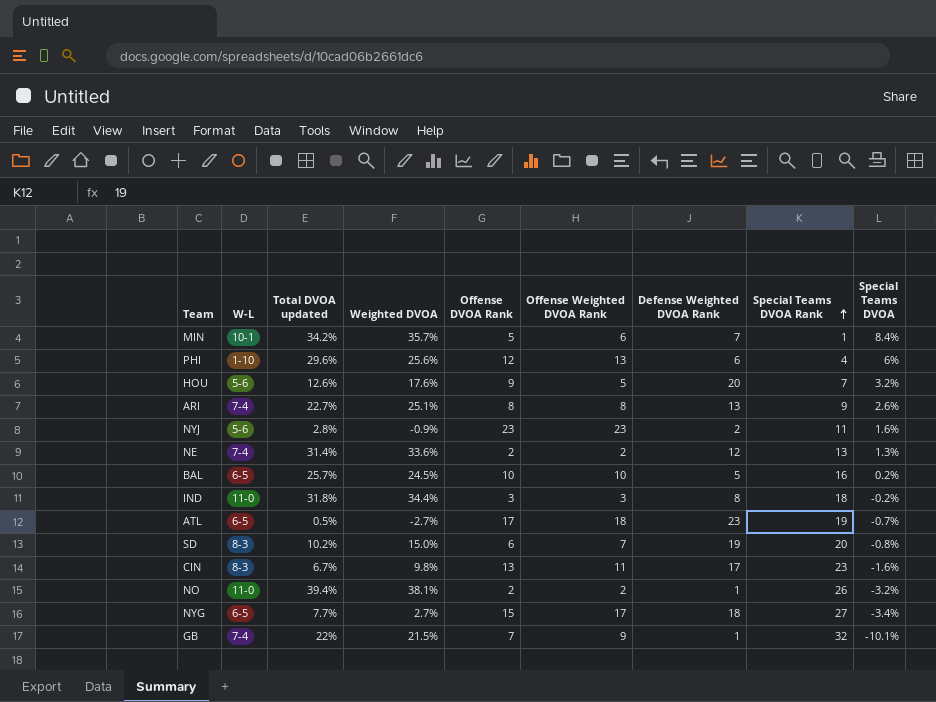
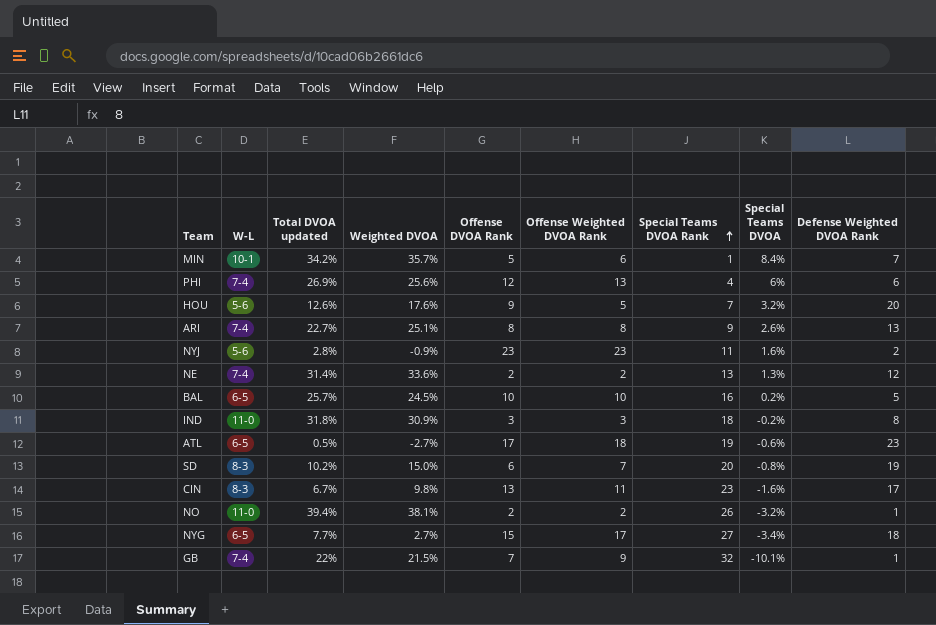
column Defense Weighted DVOA Rank | position: 7 -> 9
PHI | W-L: 1-10 -> 7-4
PHI | Total DVOA updated: 29.6% -> 26.9%
IND | Weighted DVOA: 34.4% -> 30.9%
ATL | Special Teams DVOA: -0.7% -> -0.6%

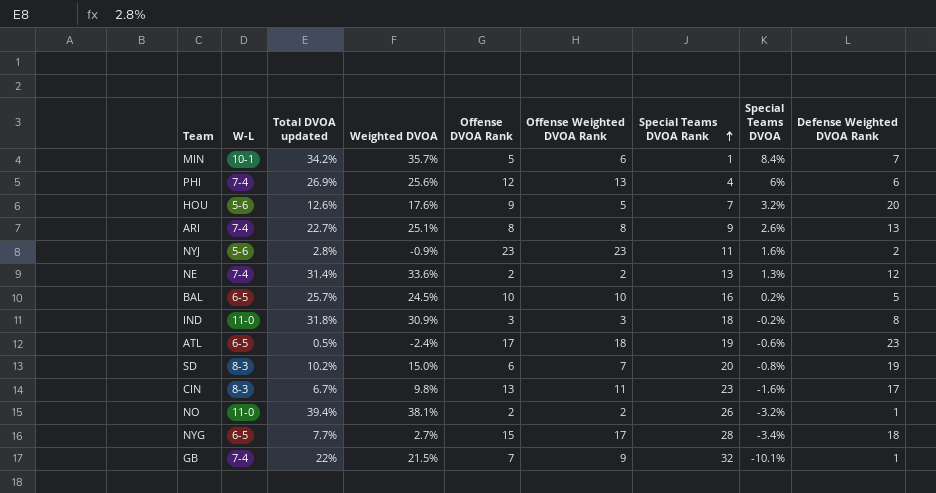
ATL | Weighted DVOA: -2.7% -> -2.4%
NYG | Special Teams DVOA Rank: 27 -> 28

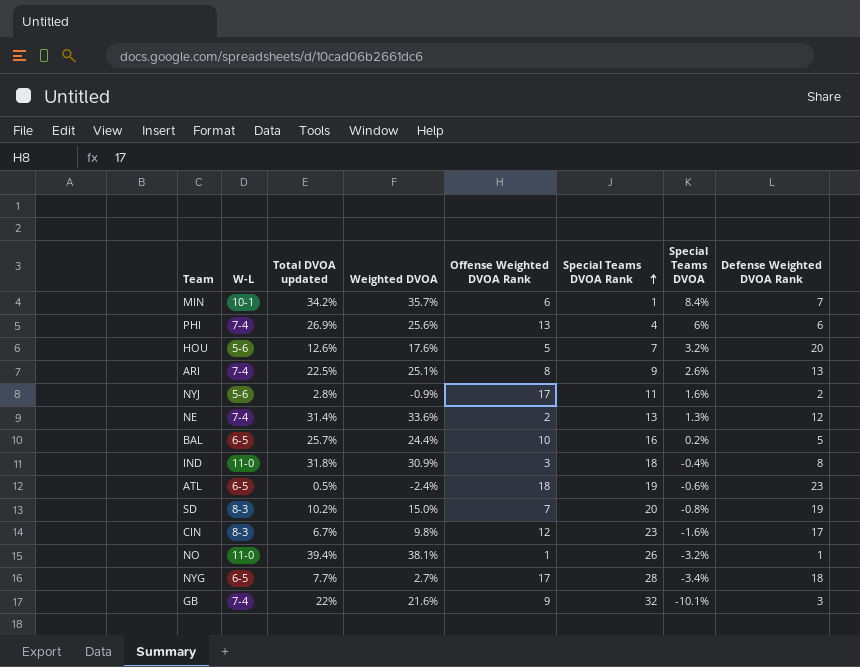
column Offense DVOA Rank | position: 5 -> none
ARI | Total DVOA updated: 22.7% -> 22.5%
NYJ | Offense Weighted DVOA Rank: 23 -> 17
BAL | Weighted DVOA: 24.5% -> 24.4%
IND | Special Teams DVOA: -0.2% -> -0.4%
CIN | Offense Weighted DVOA Rank: 11 -> 12
NO | Offense Weighted DVOA Rank: 2 -> 1
GB | Weighted DVOA: 21.5% -> 21.6%
GB | Defense Weighted DVOA Rank: 1 -> 3

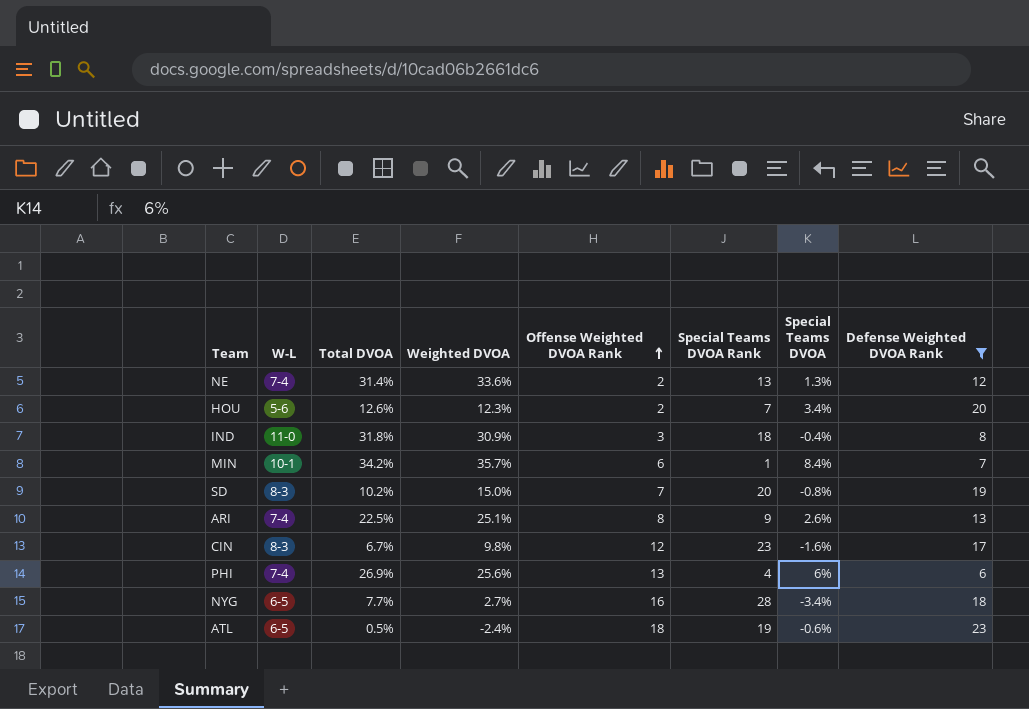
filter: none -> Defense Weighted DVOA Rank >= 6
row order: Special Teams DVOA Rank ascending -> Offense Weighted DVOA Rank ascending
column name: Total DVOA updated -> Total DVOA
HOU | Weighted DVOA: 17.6% -> 12.3%
HOU | Offense Weighted DVOA Rank: 5 -> 2
HOU | Special Teams DVOA: 3.2% -> 3.4%
NYG | Offense Weighted DVOA Rank: 17 -> 16

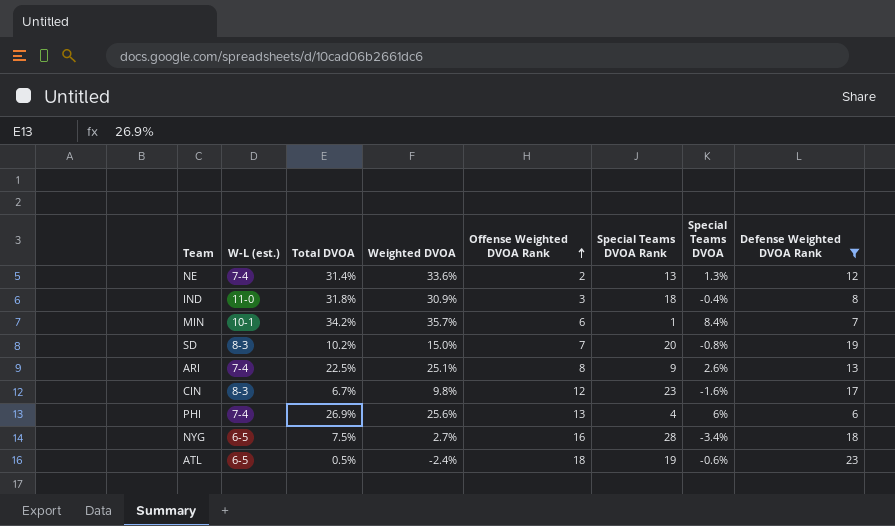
column name: W-L -> W-L (est.)
row HOU: 5-6 | 12.6% | 12.3% | 2 | 7 | 3.4% | 20 -> none
NYG | Total DVOA: 7.7% -> 7.5%

